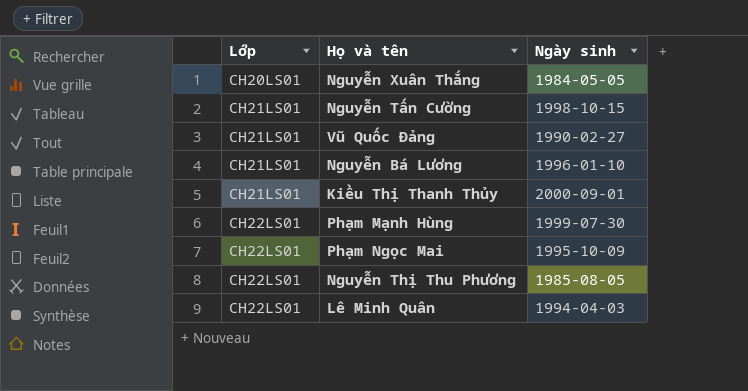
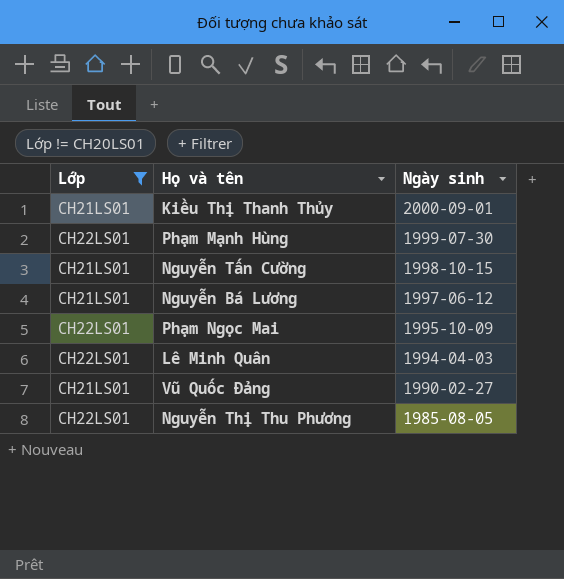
filter: none -> Lớp != CH20LS01
row order: Lớp ascending -> Ngày sinh descending
Nguyễn Bá Lương | Ngày sinh: 1996-01-10 -> 1997-06-12

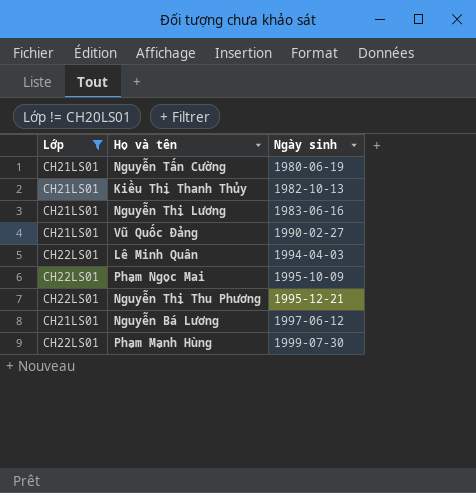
row order: Ngày sinh descending -> Ngày sinh ascending
Nguyễn Tấn Cường | Ngày sinh: 1998-10-15 -> 1980-06-19
Kiều Thị Thanh Thủy | Ngày sinh: 2000-09-01 -> 1982-10-13
row Nguyễn Thị Lương: none -> CH21LS01 | 1983-06-16
Nguyễn Thị Thu Phương | Ngày sinh: 1985-08-05 -> 1995-12-21

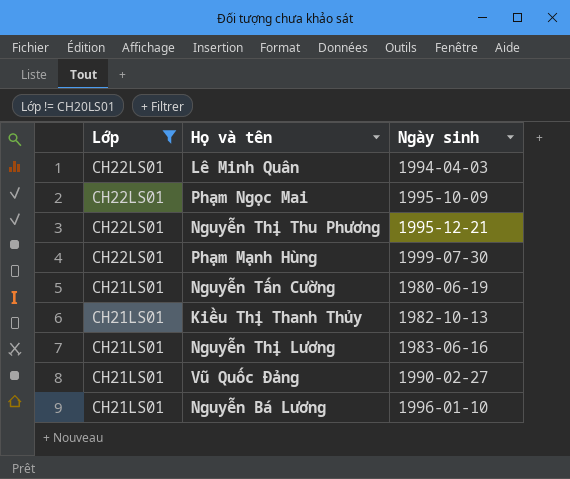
row order: Ngày sinh ascending -> Lớp descending
Nguyễn Bá Lương | Ngày sinh: 1997-06-12 -> 1996-01-10

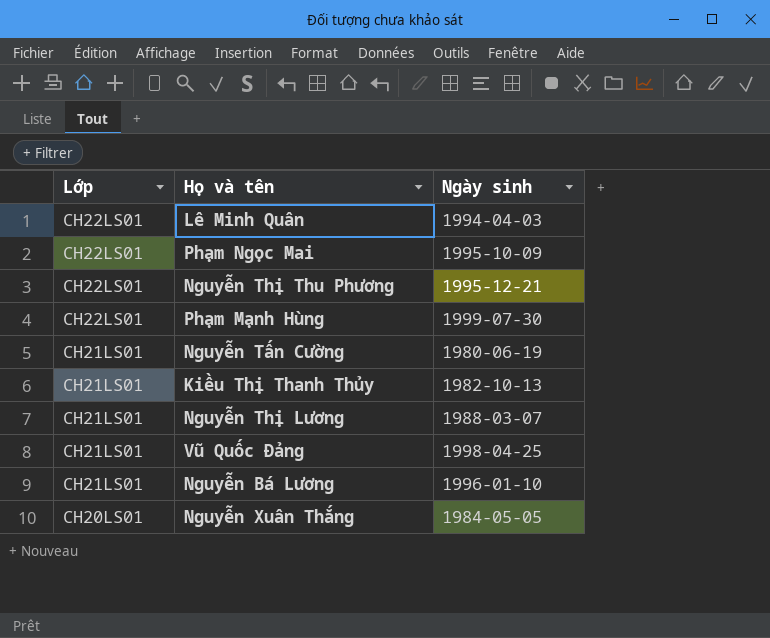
filter: Lớp != CH20LS01 -> none
Nguyễn Thị Lương | Ngày sinh: 1983-06-16 -> 1988-03-07
Vũ Quốc Đảng | Ngày sinh: 1990-02-27 -> 1998-04-25

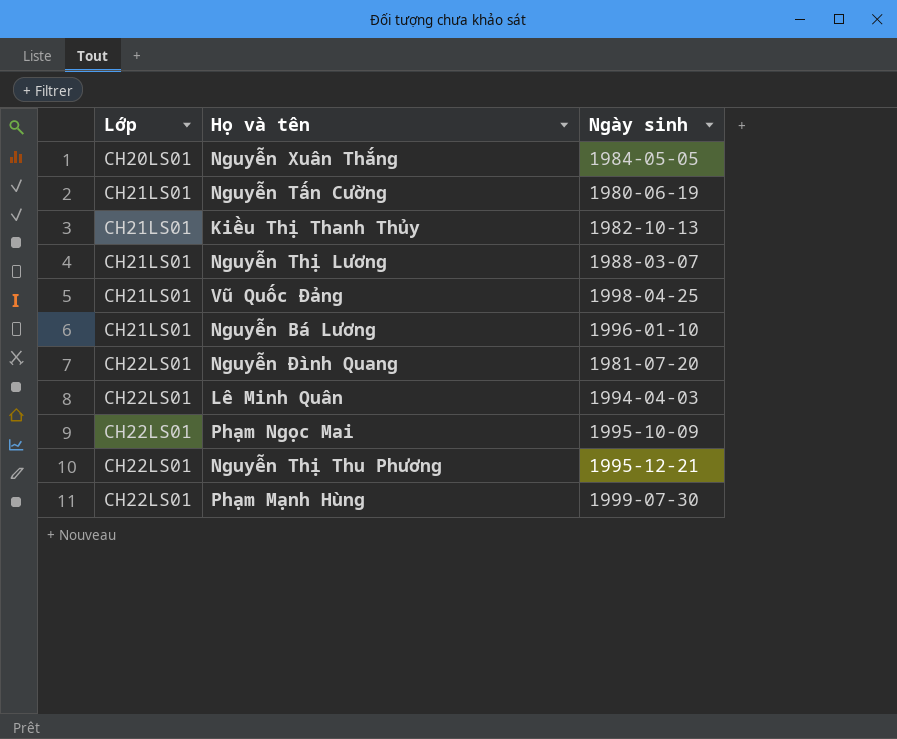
row order: Lớp descending -> Lớp ascending
row Nguyễn Đình Quang: none -> CH22LS01 | 1981-07-20

